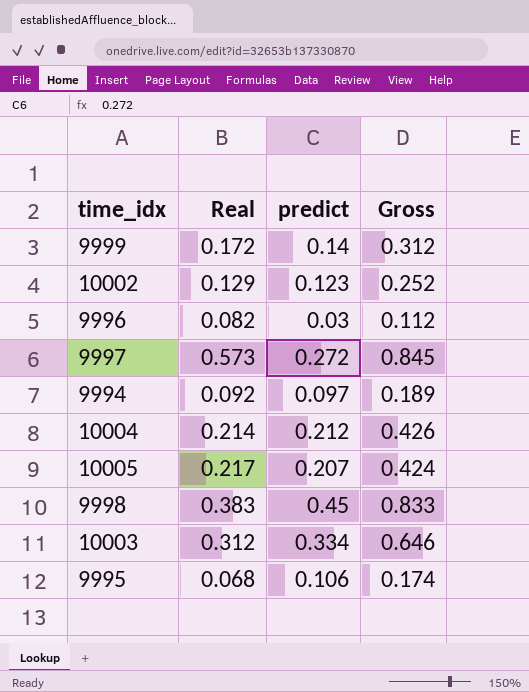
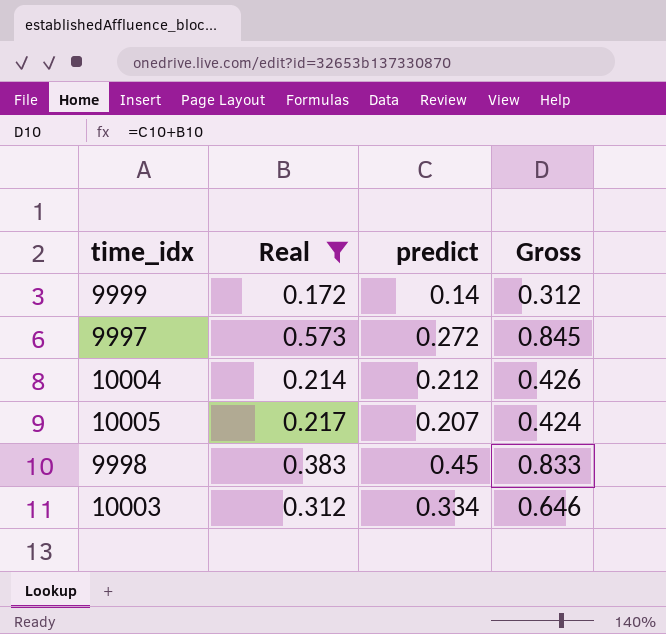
filter: none -> Real >= 0.172

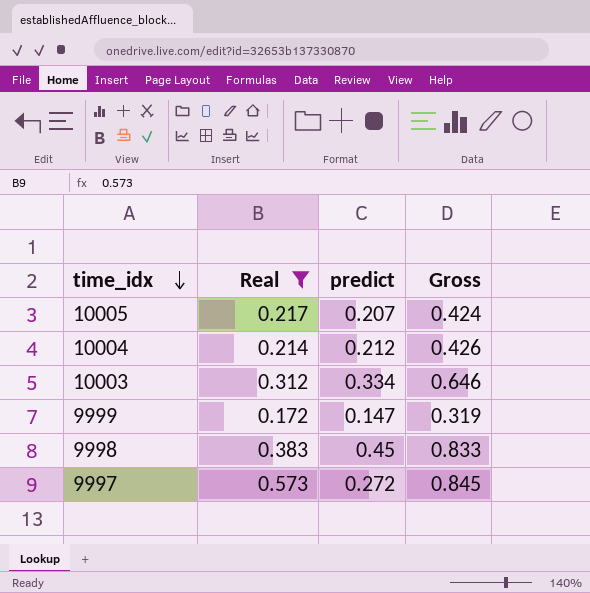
row order: none -> time_idx descending
9999 | predict: 0.14 -> 0.147
9999 | Gross: 0.312 -> 0.319

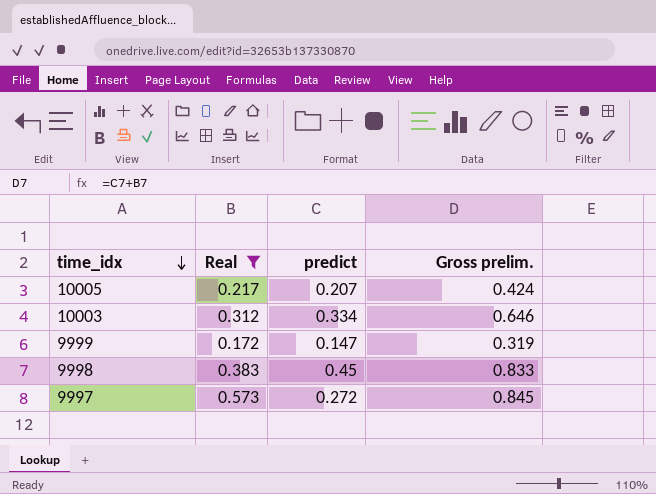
column name: Gross -> Gross prelim.
row 10004: 0.214 | 0.212 | 0.426 -> none

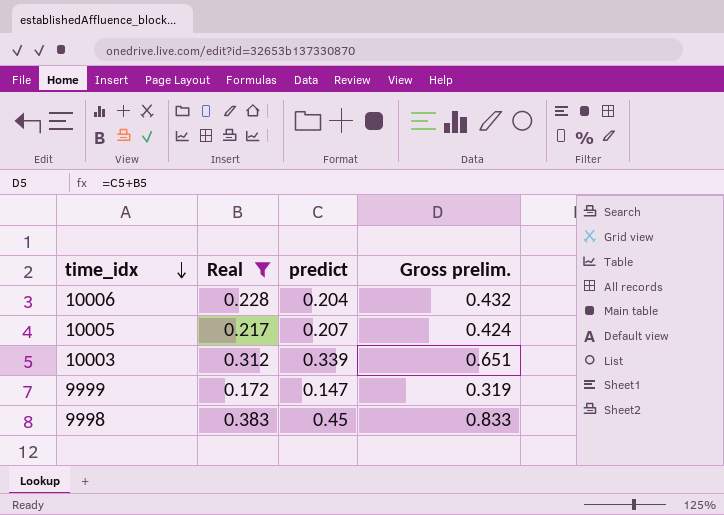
row 9997: 0.573 | 0.272 | 0.845 -> none
row 10006: none -> 0.228 | 0.204 | 0.432
10003 | predict: 0.334 -> 0.339
10003 | Gross prelim.: 0.646 -> 0.651

